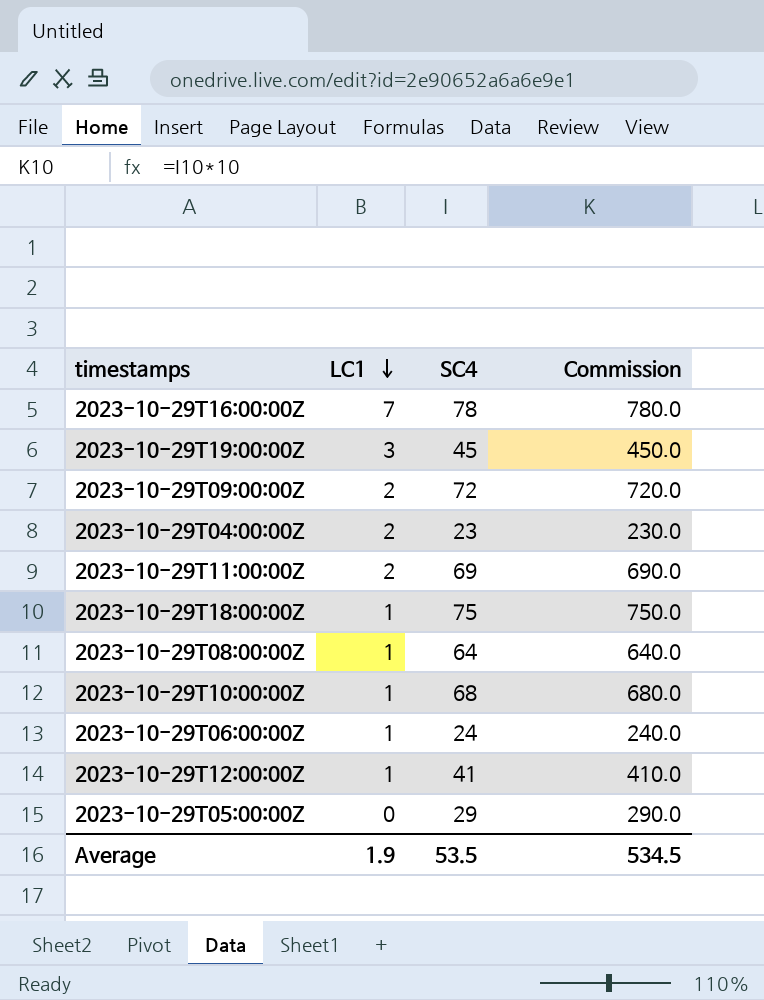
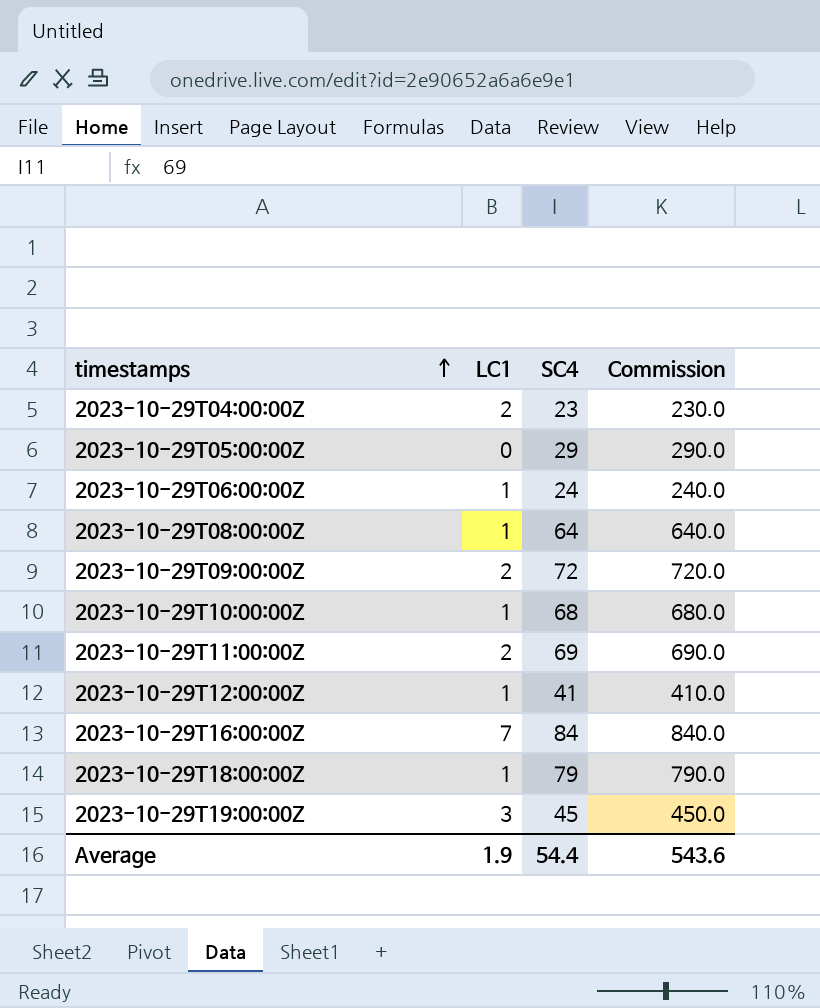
row order: LC1 descending -> timestamps ascending
2023-10-29T16:00:00Z | SC4: 78 -> 84
2023-10-29T16:00:00Z | Commission: 780.0 -> 840.0
2023-10-29T18:00:00Z | SC4: 75 -> 79
2023-10-29T18:00:00Z | Commission: 750.0 -> 790.0
Average | SC4: 53.5 -> 54.4
Average | Commission: 534.5 -> 543.6

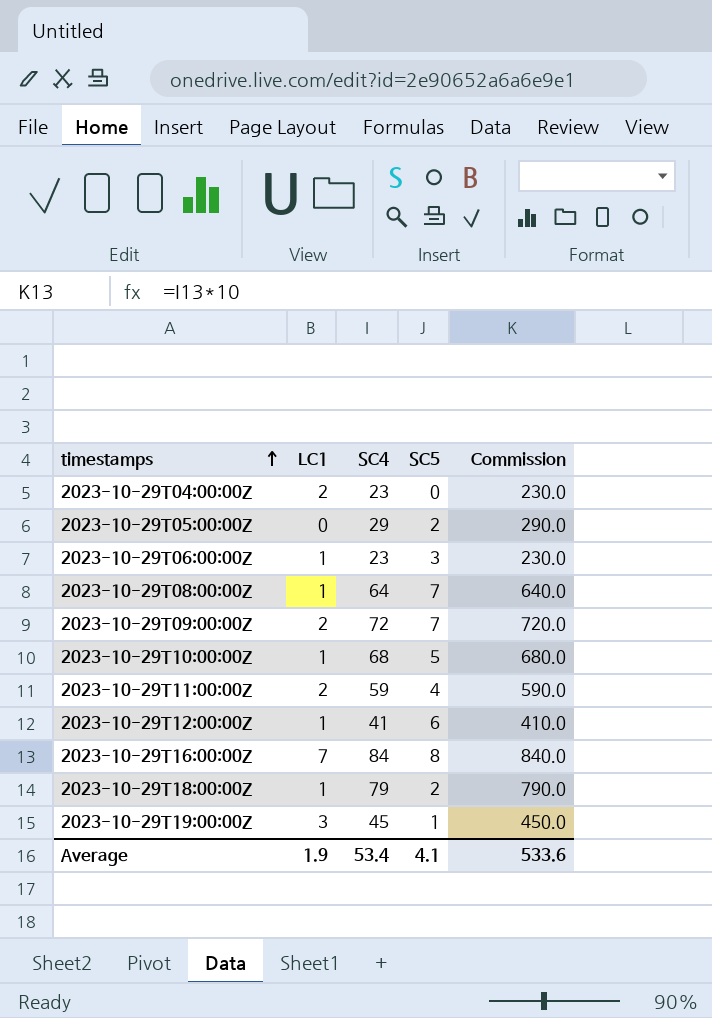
column SC5 | position: none -> 4
2023-10-29T06:00:00Z | SC4: 24 -> 23
2023-10-29T06:00:00Z | Commission: 240.0 -> 230.0
2023-10-29T11:00:00Z | SC4: 69 -> 59
2023-10-29T11:00:00Z | Commission: 690.0 -> 590.0
Average | SC4: 54.4 -> 53.4
Average | Commission: 543.6 -> 533.6

